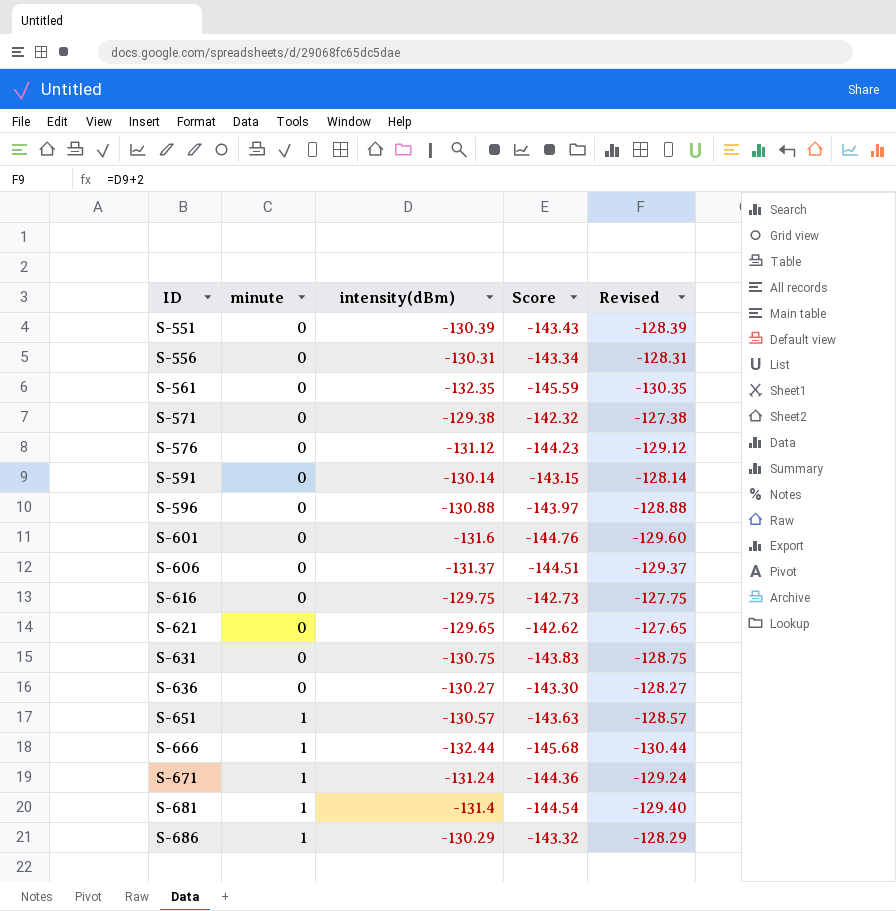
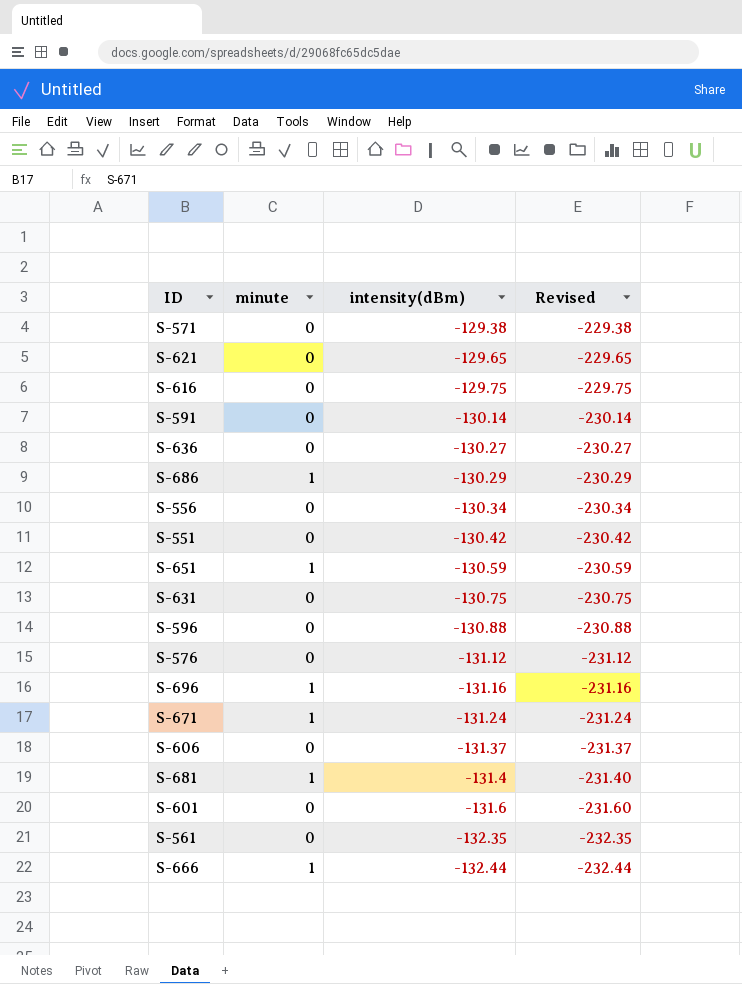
row order: ID ascending -> intensity(dBm) descending
column Score | formula: [intensity(dBm)] * 1.1 -> none
column Revised | formula: [intensity(dBm)] + 2 -> [intensity(dBm)] - 100
S-556 | intensity(dBm): -130.31 -> -130.34
S-551 | intensity(dBm): -130.39 -> -130.42
S-651 | intensity(dBm): -130.57 -> -130.59
row S-696: none -> 1 | -131.16 | -231.16

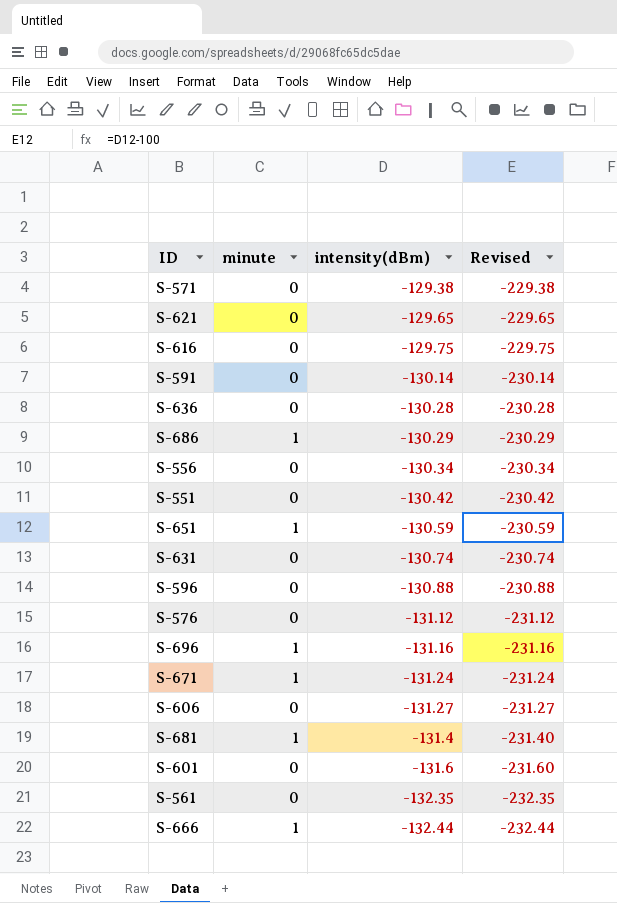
S-636 | intensity(dBm): -130.27 -> -130.28
S-636 | Revised: -230.27 -> -230.28
S-631 | intensity(dBm): -130.75 -> -130.74
S-631 | Revised: -230.75 -> -230.74
S-606 | intensity(dBm): -131.37 -> -131.27
S-606 | Revised: -231.37 -> -231.27

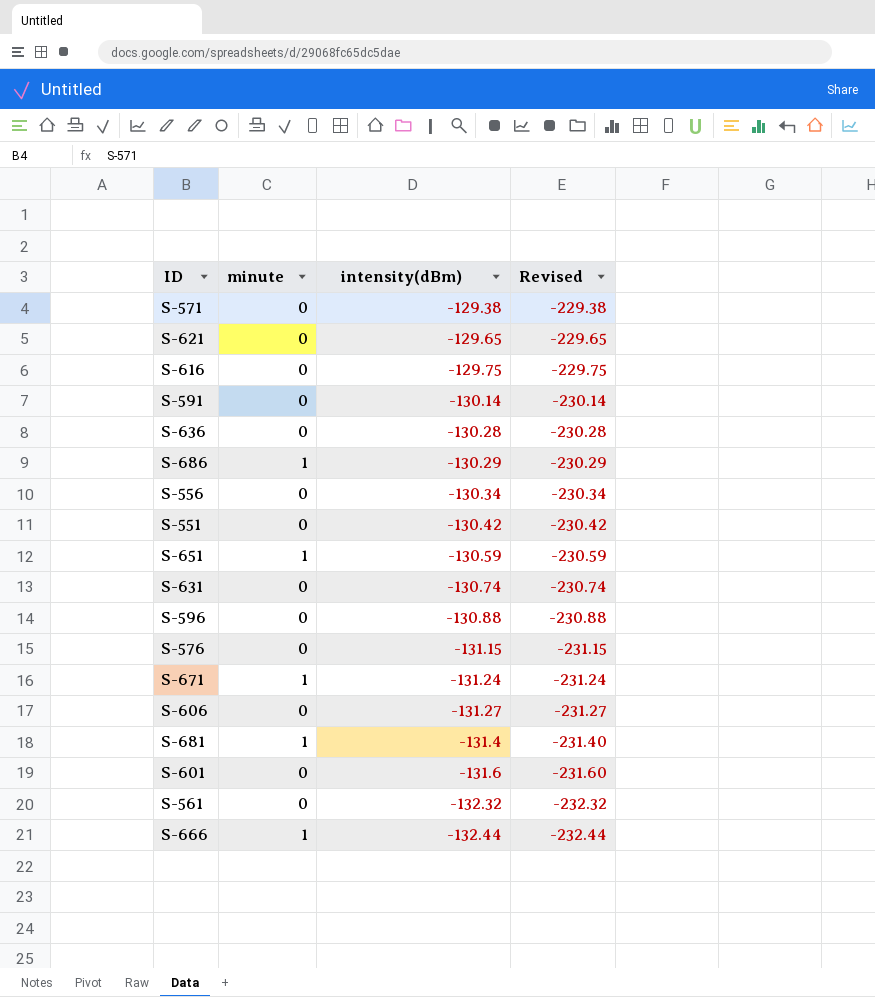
row S-696: 1 | -131.16 | -231.16 -> none
S-576 | intensity(dBm): -131.12 -> -131.15
S-576 | Revised: -231.12 -> -231.15
S-561 | intensity(dBm): -132.35 -> -132.32
S-561 | Revised: -232.35 -> -232.32

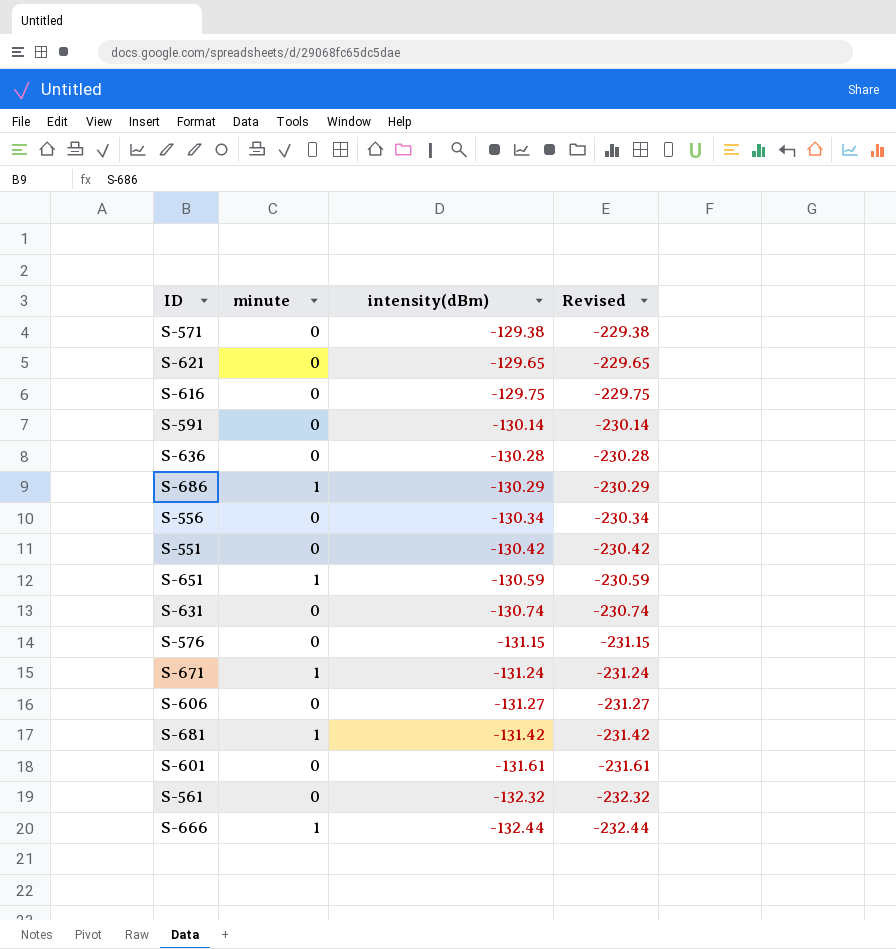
row S-596: 0 | -130.88 | -230.88 -> none
S-681 | intensity(dBm): -131.4 -> -131.42
S-681 | Revised: -231.40 -> -231.42
S-601 | intensity(dBm): -131.6 -> -131.61
S-601 | Revised: -231.60 -> -231.61

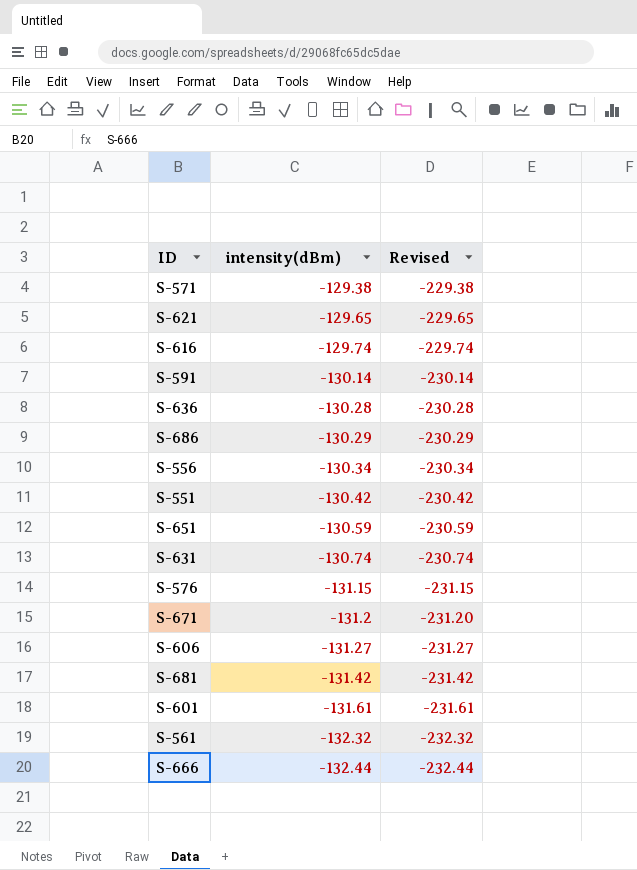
column minute | position: 2 -> none
S-616 | intensity(dBm): -129.75 -> -129.74
S-616 | Revised: -229.75 -> -229.74
S-671 | intensity(dBm): -131.24 -> -131.2
S-671 | Revised: -231.24 -> -231.20

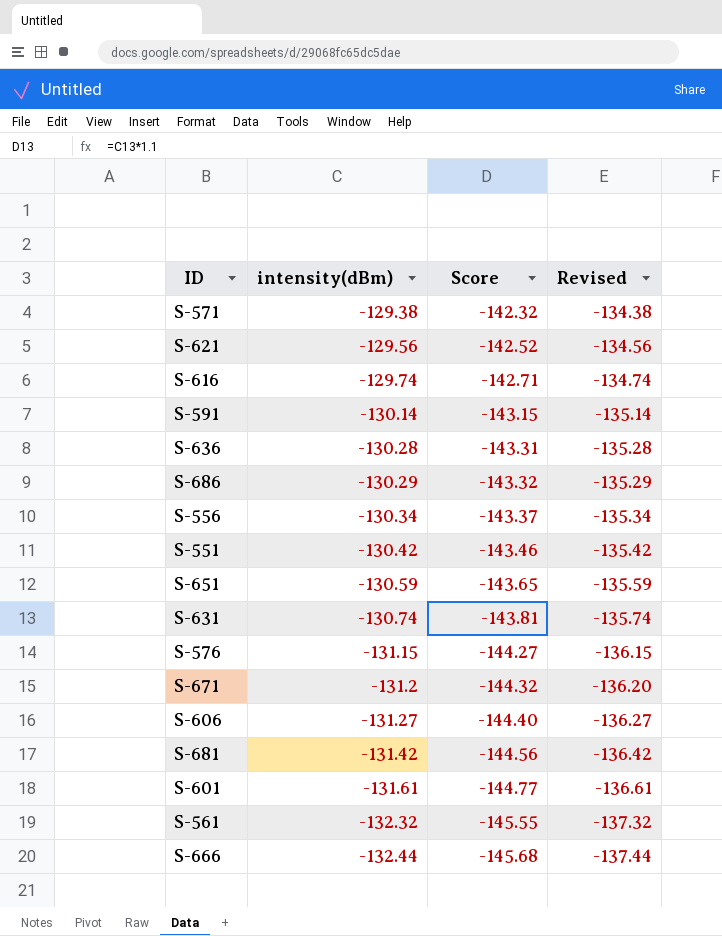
column Score | formula: none -> [intensity(dBm)] * 1.1
column Revised | formula: [intensity(dBm)] - 100 -> [intensity(dBm)] - 5
S-621 | intensity(dBm): -129.65 -> -129.56

